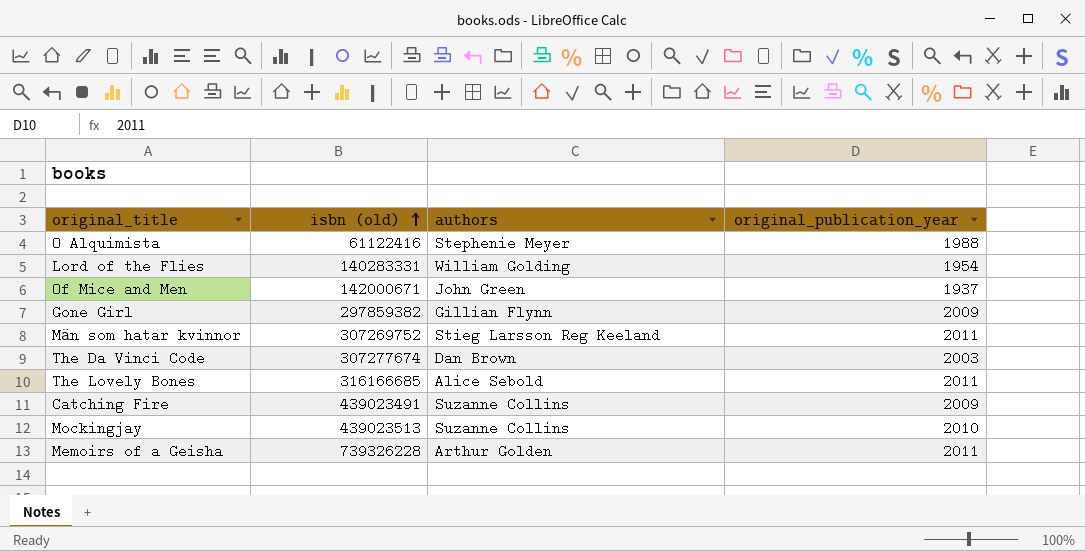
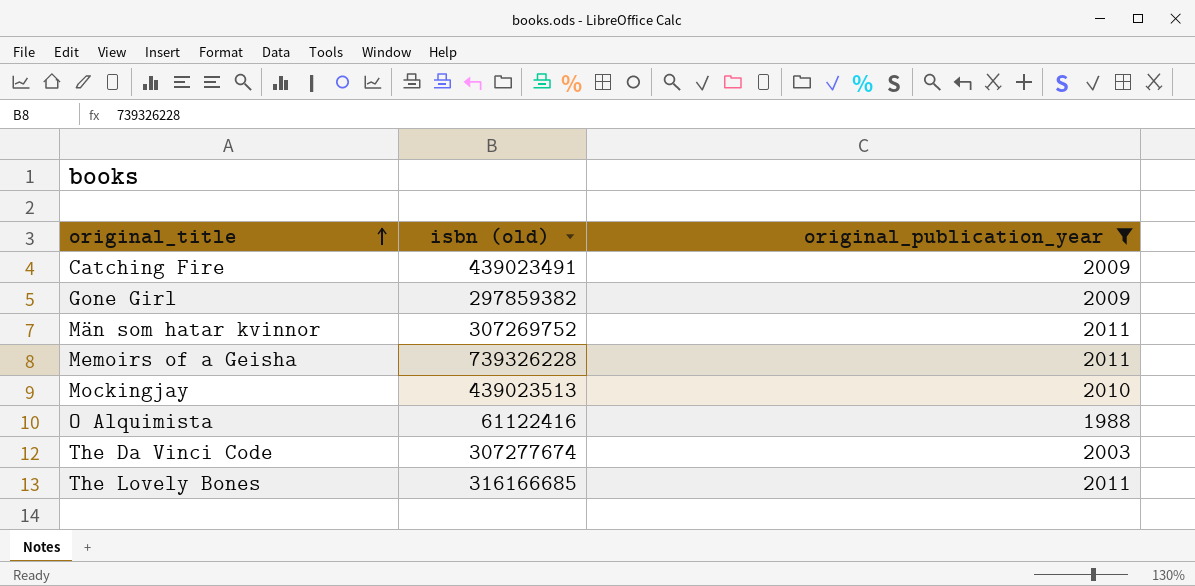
filter: none -> original_publication_year >= 1988
row order: isbn (old) ascending -> original_title ascending
column authors | position: 3 -> none

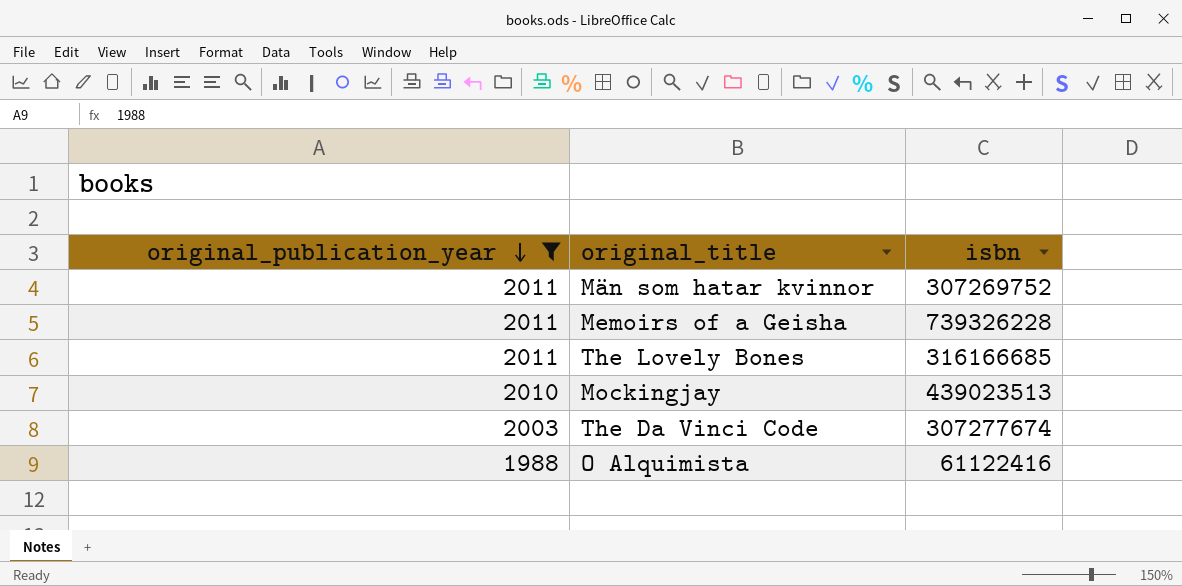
row order: original_title ascending -> original_publication_year descending
column original_publication_year | position: 3 -> 1
column name: isbn (old) -> isbn
row Catching Fire: 439023491 | 2009 -> none
row Gone Girl: 297859382 | 2009 -> none

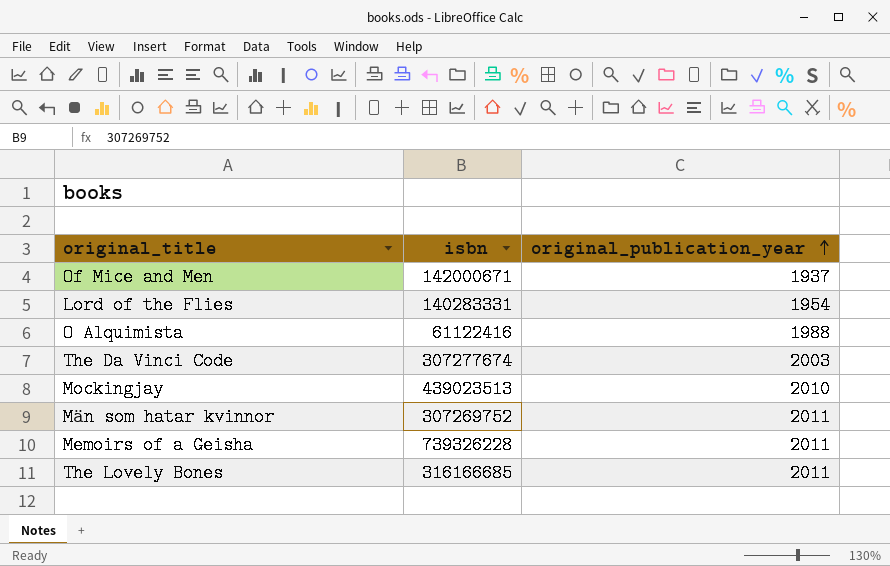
filter: original_publication_year >= 1988 -> none
row order: original_publication_year descending -> original_publication_year ascending
column original_publication_year | position: 1 -> 3

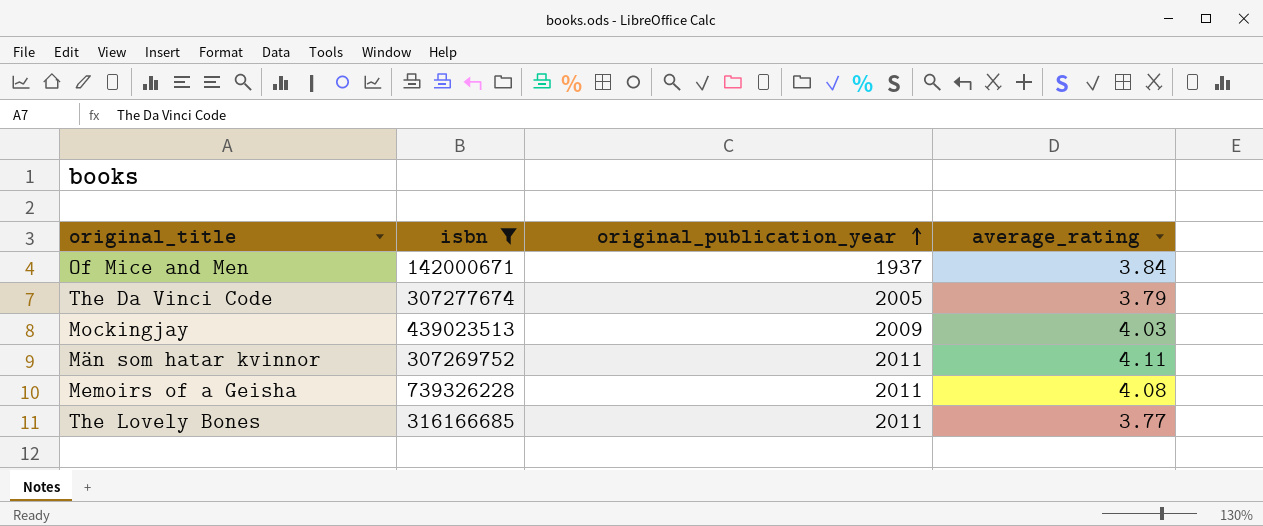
filter: none -> isbn >= 142000671
column average_rating | position: none -> 4
The Da Vinci Code | original_publication_year: 2003 -> 2005
Mockingjay | original_publication_year: 2010 -> 2009

